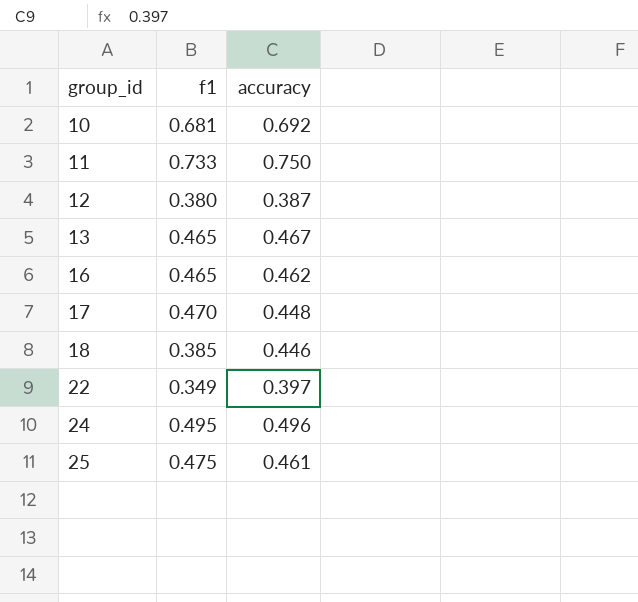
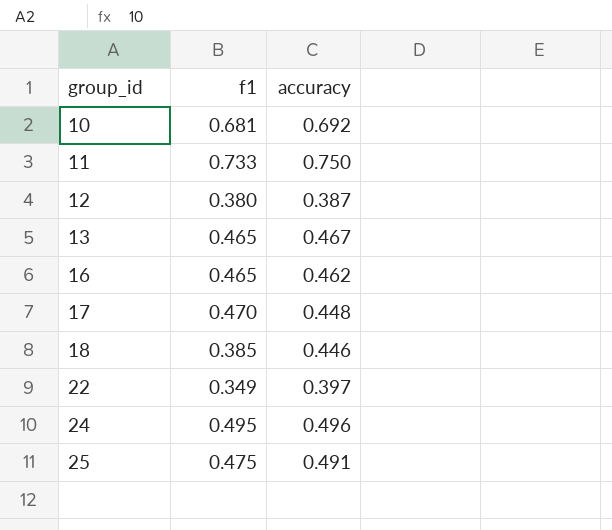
25 | accuracy: 0.461 -> 0.491

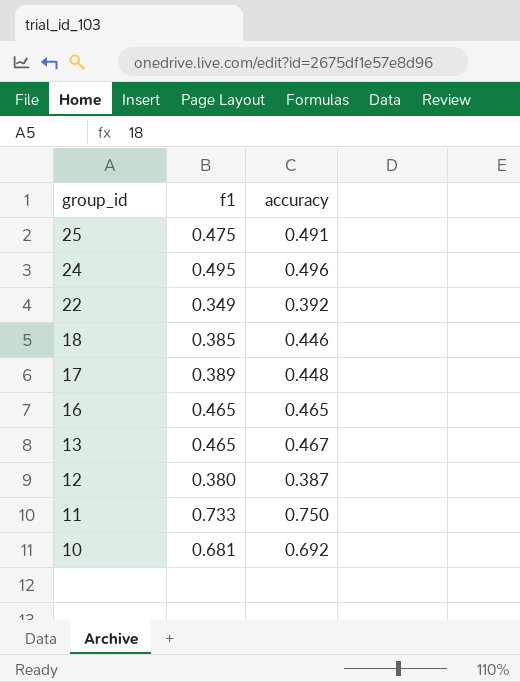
row order: group_id ascending -> group_id descending
22 | accuracy: 0.397 -> 0.392
17 | f1: 0.470 -> 0.389
16 | accuracy: 0.462 -> 0.465

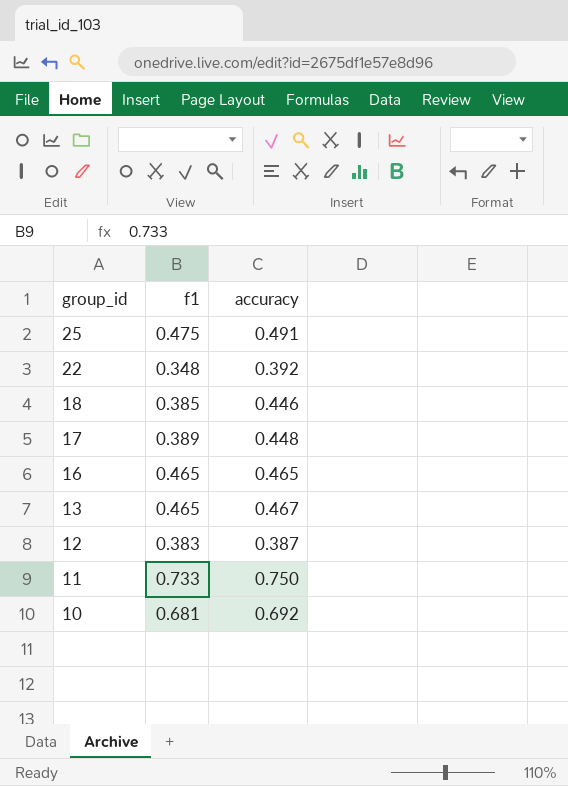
row 24: 0.495 | 0.496 -> none
22 | f1: 0.349 -> 0.348
12 | f1: 0.380 -> 0.383

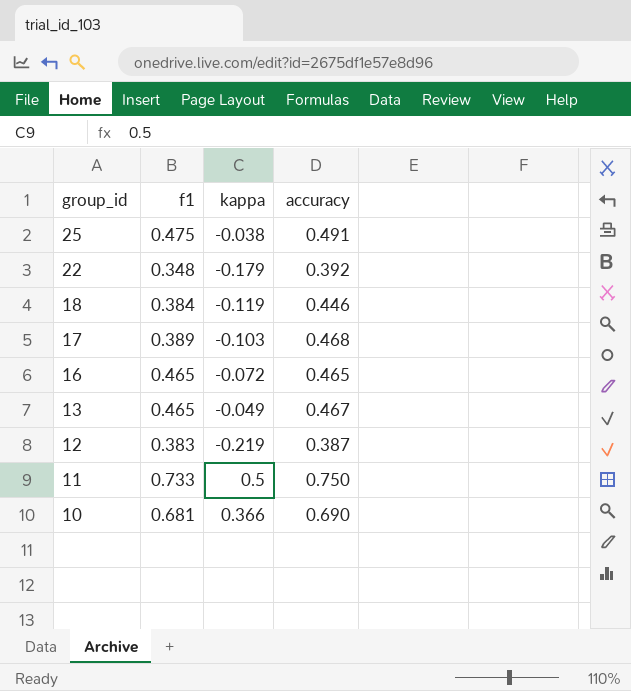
column kappa | position: none -> 3
18 | f1: 0.385 -> 0.384
17 | accuracy: 0.448 -> 0.468
10 | accuracy: 0.692 -> 0.690

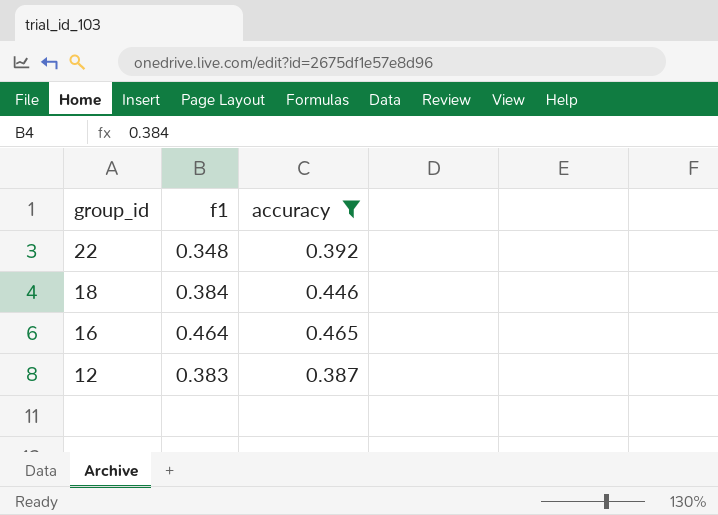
filter: none -> accuracy <= 0.465
column kappa | position: 3 -> none
16 | f1: 0.465 -> 0.464

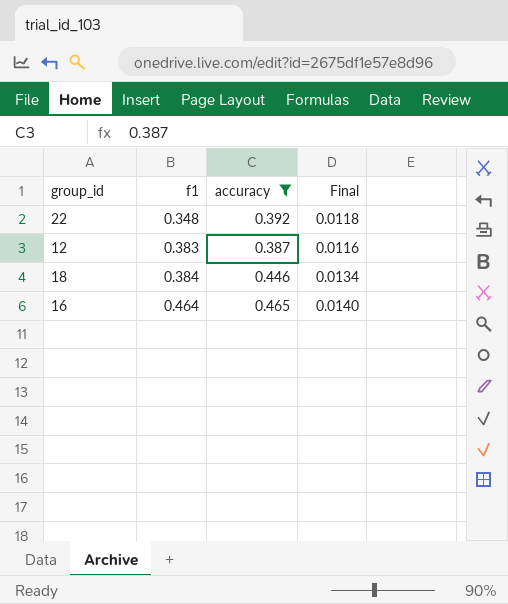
row order: group_id descending -> f1 ascending
column Final | formula: none -> [accuracy] * 0.03

